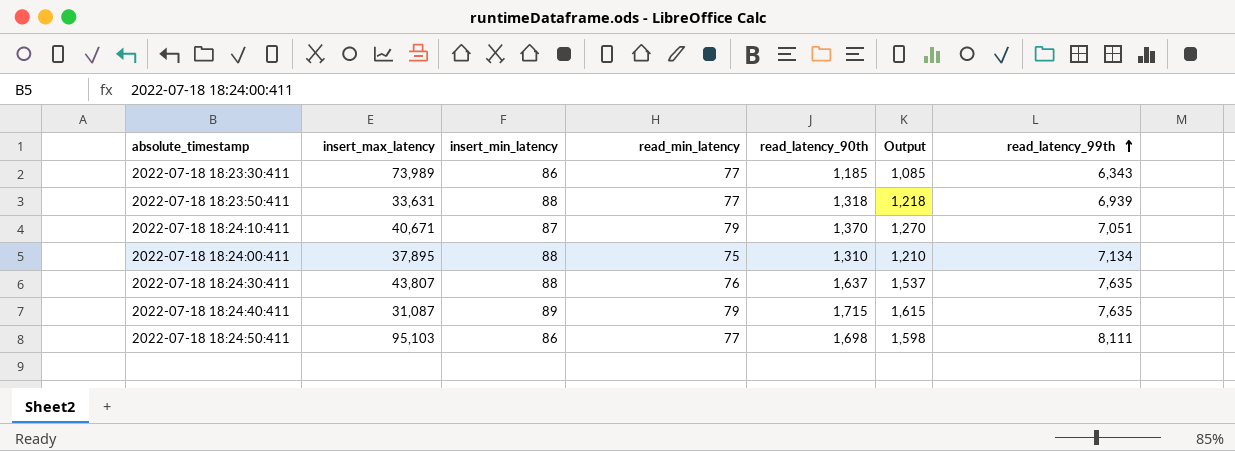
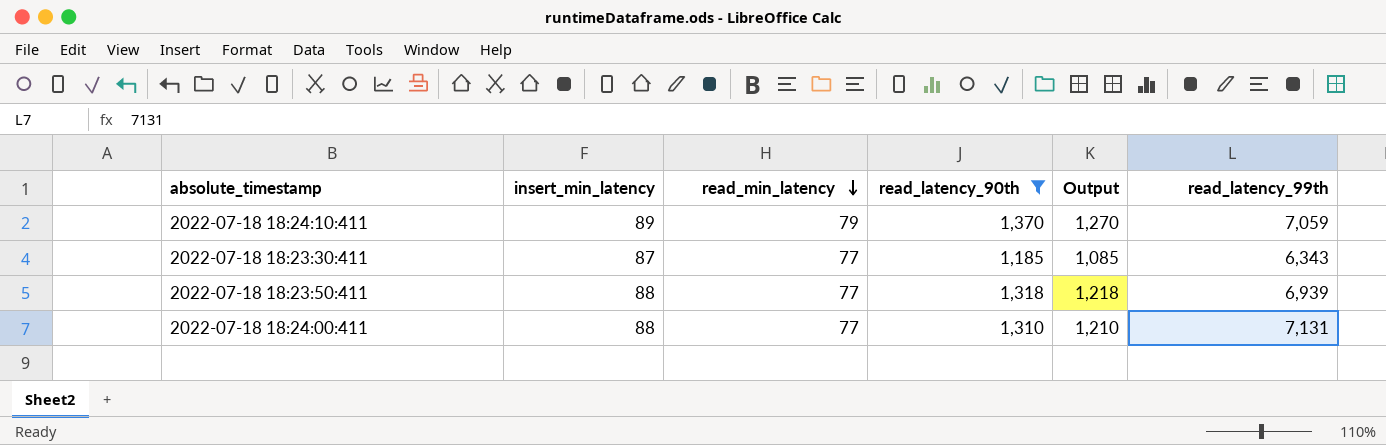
filter: none -> read_latency_90th <= 1,370
row order: read_latency_99th ascending -> read_min_latency descending
column insert_max_latency | position: 2 -> none
2022-07-18 18:24:10:411 | insert_min_latency: 87 -> 89
2022-07-18 18:24:10:411 | read_latency_99th: 7,051 -> 7,059
2022-07-18 18:23:30:411 | insert_min_latency: 86 -> 87
2022-07-18 18:24:00:411 | read_min_latency: 75 -> 77
2022-07-18 18:24:00:411 | read_latency_99th: 7,134 -> 7,131

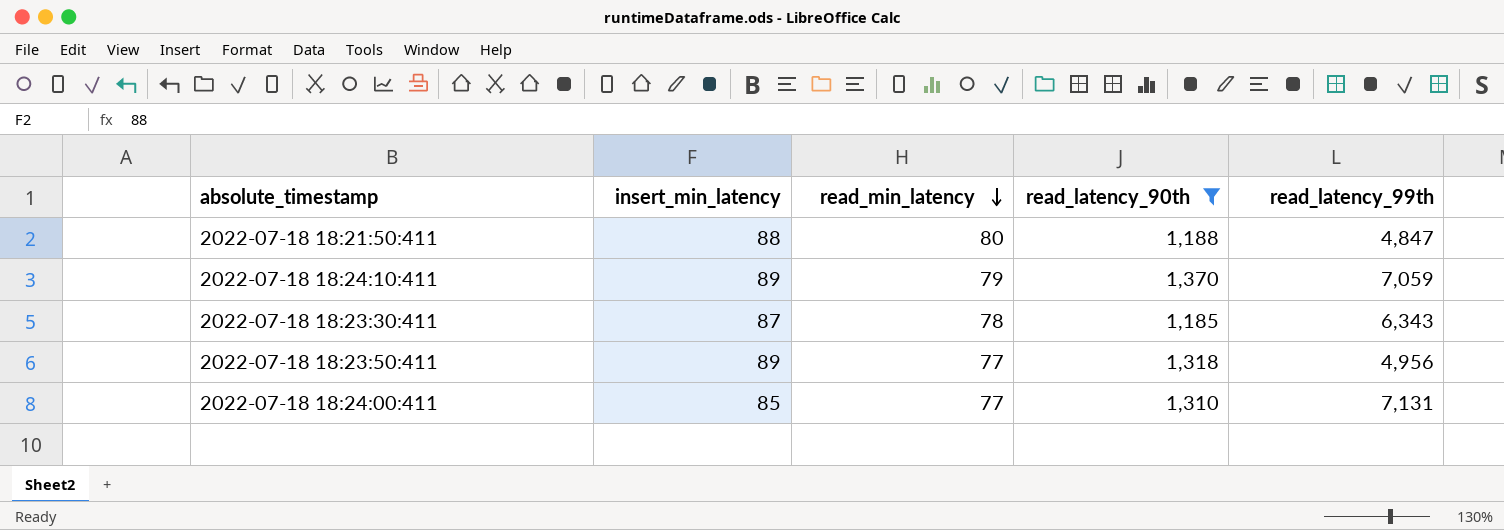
column Output | formula: [read_latency_90th] - 100 -> none
row 2022-07-18 18:21:50:411: none -> 88 | 80 | 1,188 | 4,847
2022-07-18 18:23:30:411 | read_min_latency: 77 -> 78
2022-07-18 18:23:50:411 | insert_min_latency: 88 -> 89
2022-07-18 18:23:50:411 | read_latency_99th: 6,939 -> 4,956
2022-07-18 18:24:00:411 | insert_min_latency: 88 -> 85

